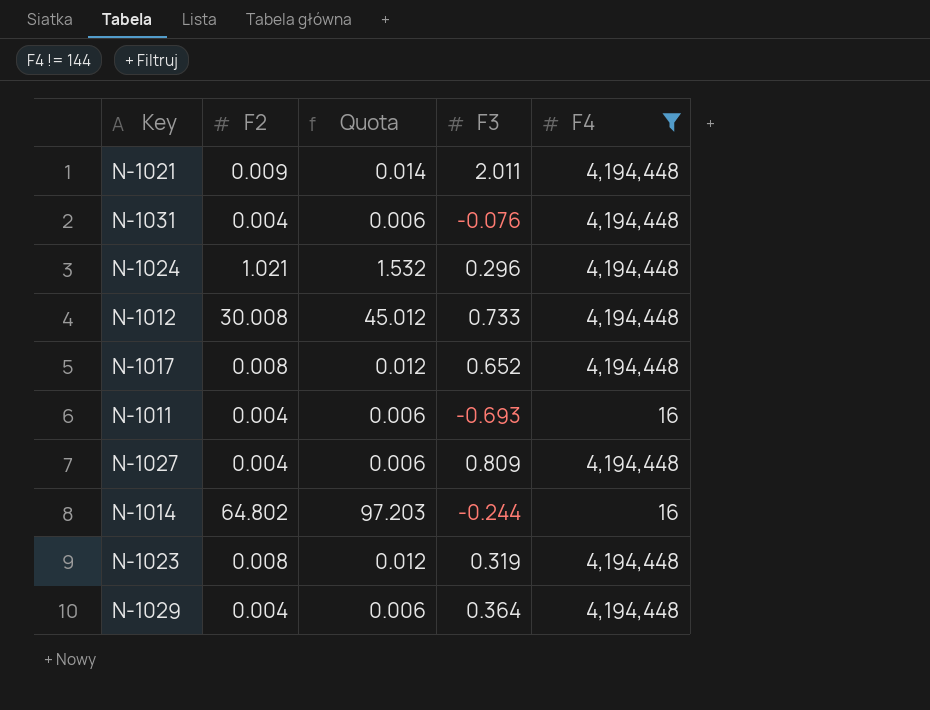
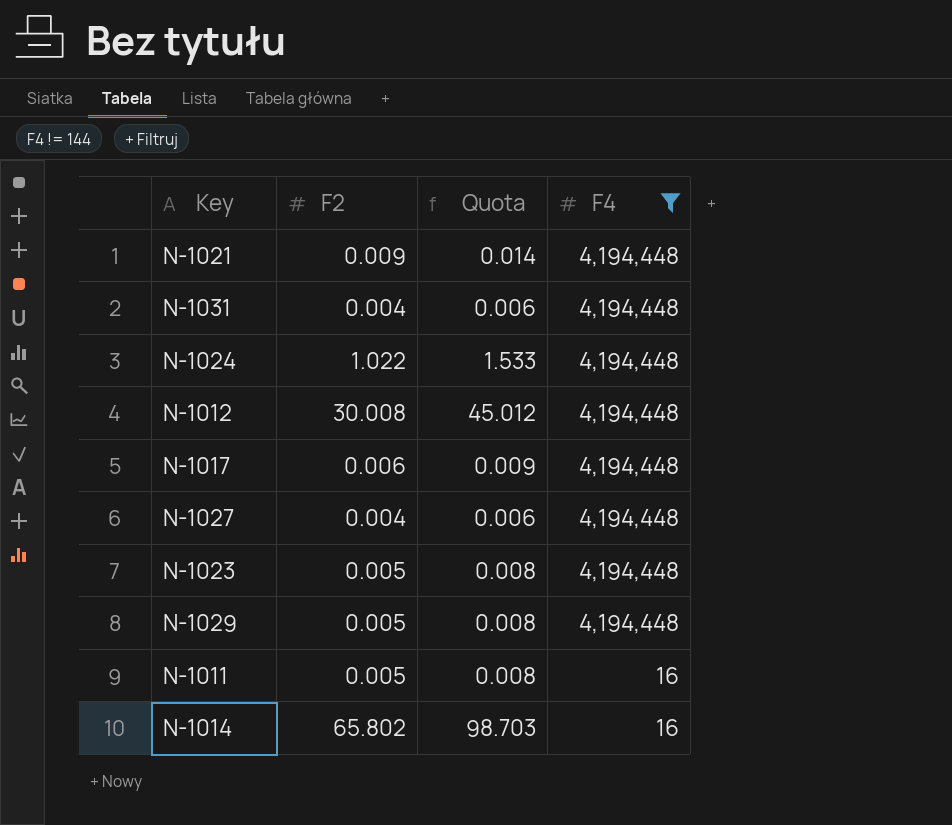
row order: none -> F4 descending
column F3 | position: 4 -> none
N-1024 | F2: 1.021 -> 1.022
N-1024 | Quota: 1.532 -> 1.533
N-1017 | F2: 0.008 -> 0.006
N-1017 | Quota: 0.012 -> 0.009
N-1023 | F2: 0.008 -> 0.005
N-1023 | Quota: 0.012 -> 0.008
N-1029 | F2: 0.004 -> 0.005
N-1029 | Quota: 0.006 -> 0.008
N-1011 | F2: 0.004 -> 0.005
N-1011 | Quota: 0.006 -> 0.008
N-1014 | F2: 64.802 -> 65.802
N-1014 | Quota: 97.203 -> 98.703

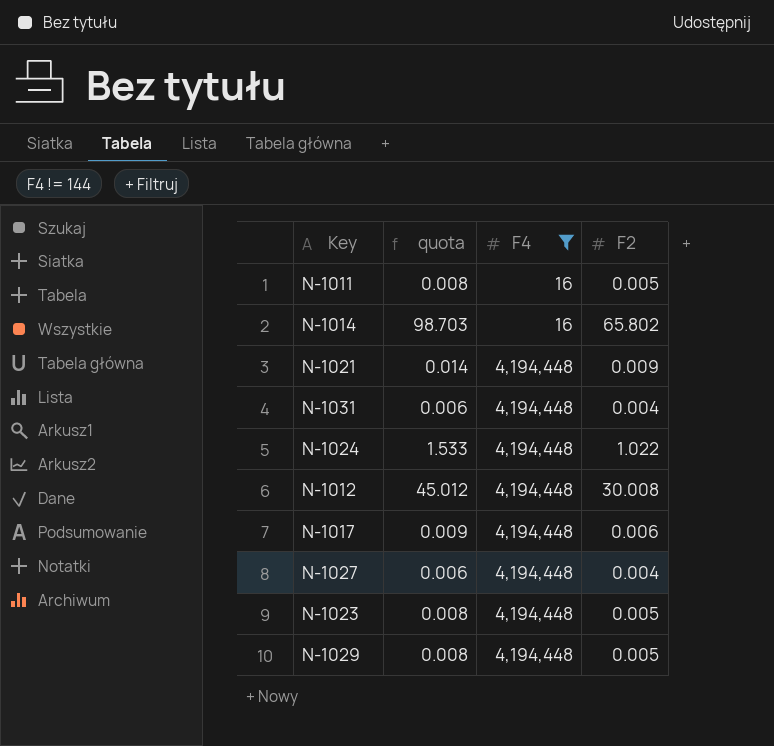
row order: F4 descending -> F4 ascending
column name: Quota -> quota
column F2 | position: 2 -> 4

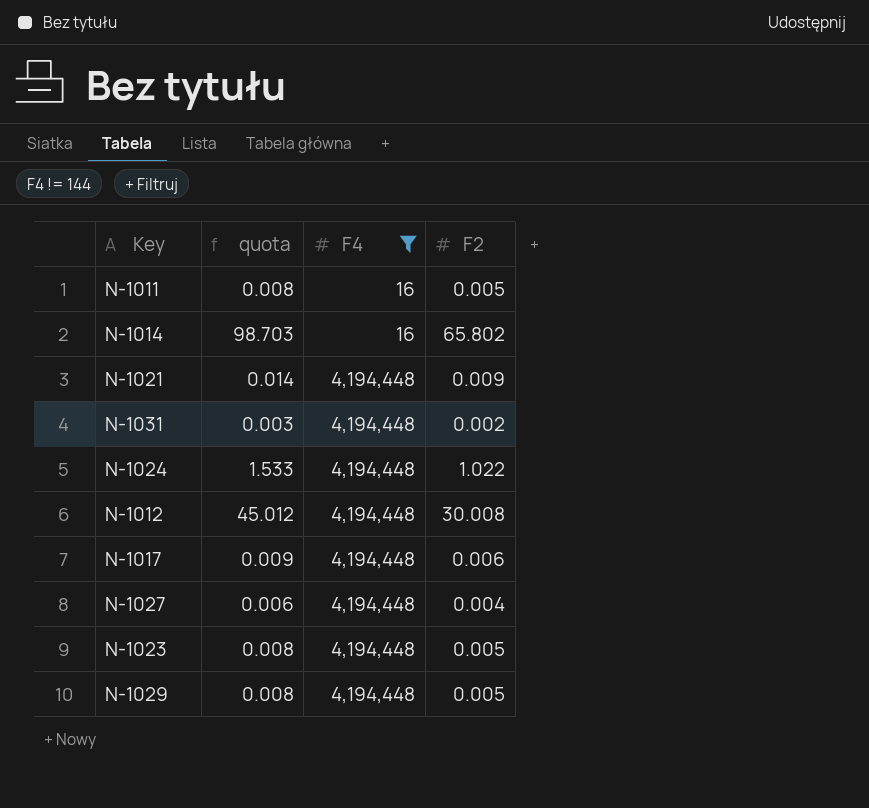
N-1031 | quota: 0.006 -> 0.003
N-1031 | F2: 0.004 -> 0.002

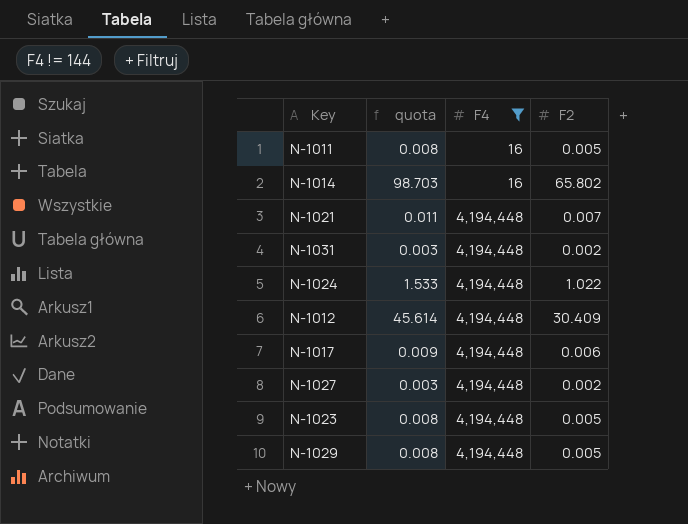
N-1021 | quota: 0.014 -> 0.011
N-1021 | F2: 0.009 -> 0.007
N-1012 | quota: 45.012 -> 45.614
N-1012 | F2: 30.008 -> 30.409
N-1027 | quota: 0.006 -> 0.003
N-1027 | F2: 0.004 -> 0.002

